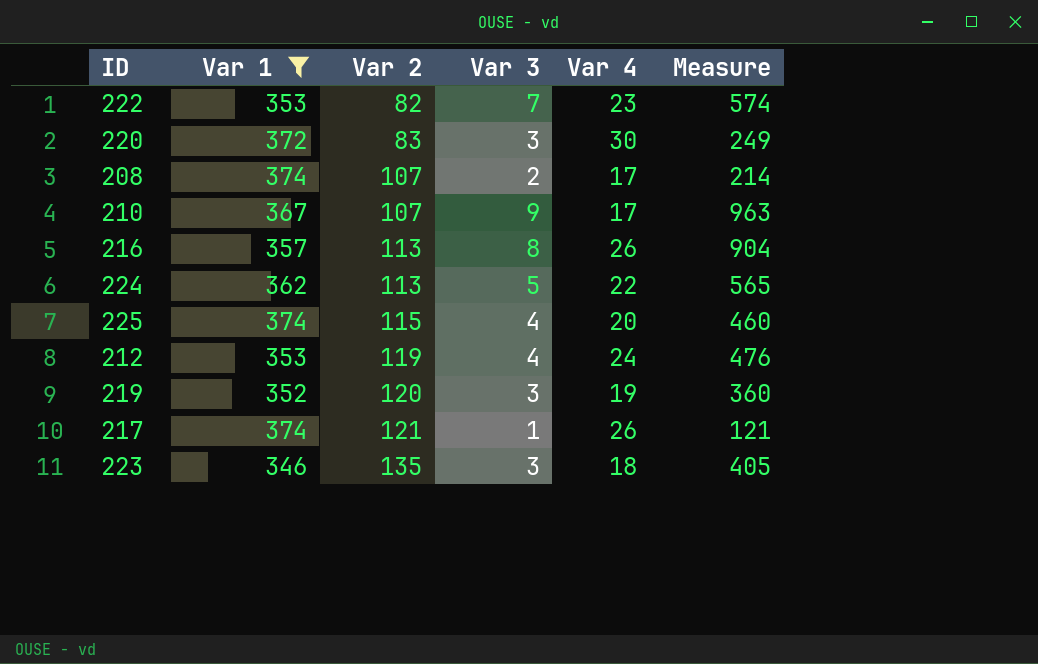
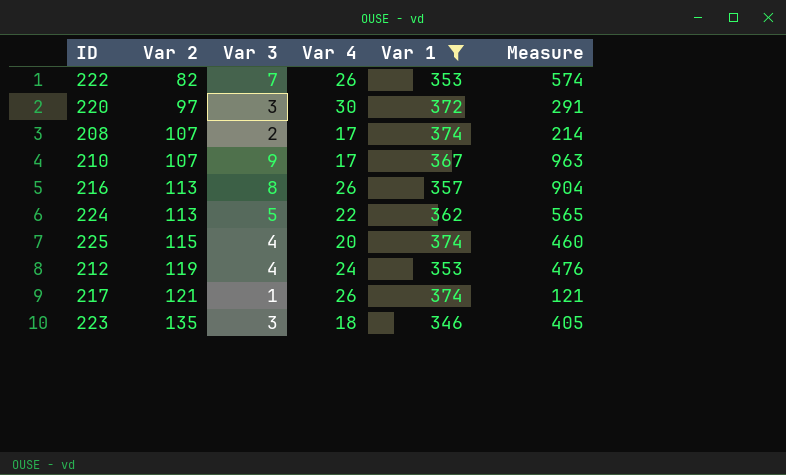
column Var 1 | position: 2 -> 5
row 219: 352 | 120 | 3 | 19 | 360 -> none
222 | Var 4: 23 -> 26
220 | Var 2: 83 -> 97
220 | Measure: 249 -> 291

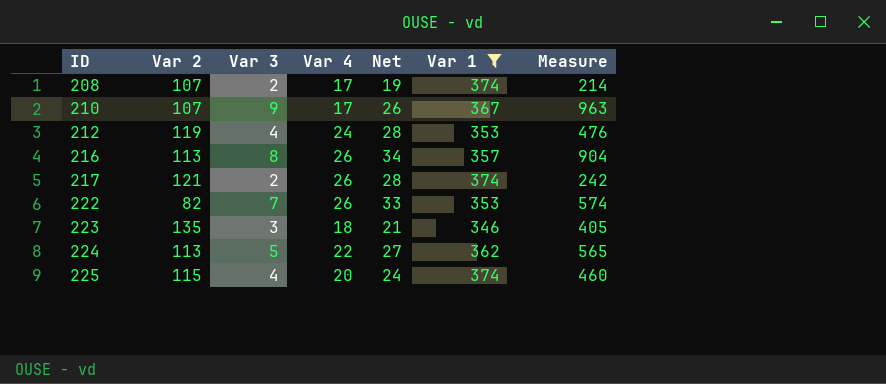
row order: Var 2 ascending -> ID ascending
column Net | formula: none -> [Var 3] + [Var 4]
row 220: 97 | 3 | 30 | 372 | 291 -> none
217 | Var 3: 1 -> 2
217 | Measure: 121 -> 242

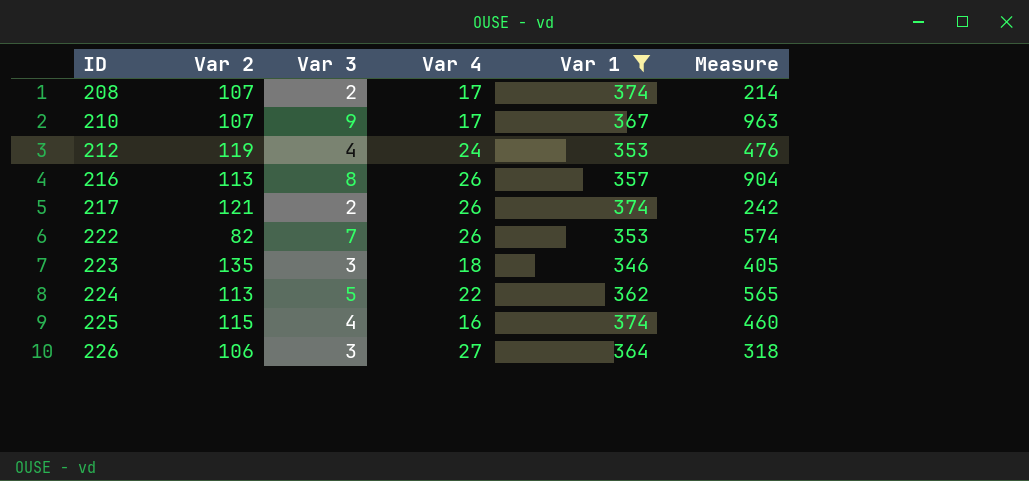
column Net | formula: [Var 3] + [Var 4] -> none
225 | Var 4: 20 -> 16
row 226: none -> 106 | 3 | 27 | 364 | 318

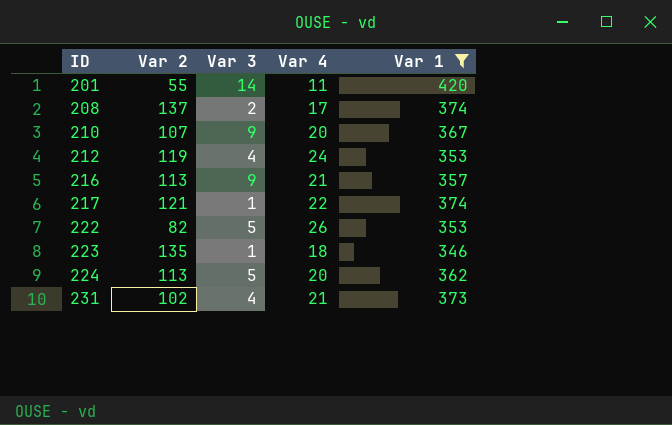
column Measure | formula: [Var 2] * [Var 3] -> none
row 225: 115 | 4 | 16 | 374 | 460 -> none
row 226: 106 | 3 | 27 | 364 | 318 -> none
row 201: none -> 55 | 14 | 11 | 420
208 | Var 2: 107 -> 137
210 | Var 4: 17 -> 20
216 | Var 3: 8 -> 9
216 | Var 4: 26 -> 21
217 | Var 3: 2 -> 1
217 | Var 4: 26 -> 22
222 | Var 3: 7 -> 5
223 | Var 3: 3 -> 1
224 | Var 4: 22 -> 20
row 231: none -> 102 | 4 | 21 | 373

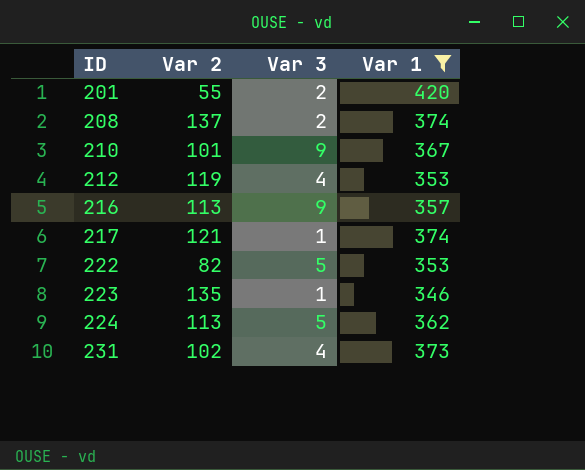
column Var 4 | position: 4 -> none
201 | Var 3: 14 -> 2
210 | Var 2: 107 -> 101

